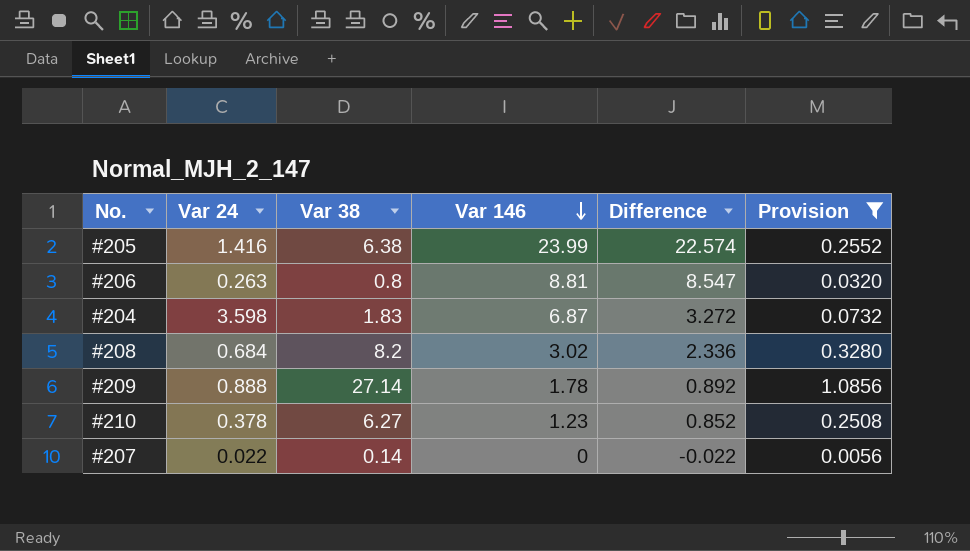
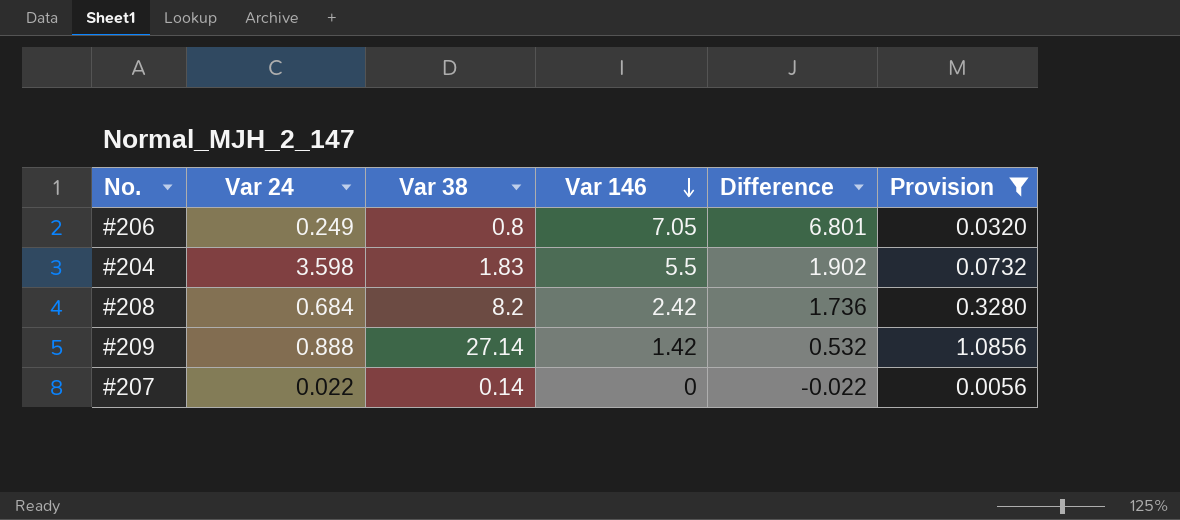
row #205: 1.416 | 6.38 | 23.99 | 22.574 | 0.2552 -> none
row #210: 0.378 | 6.27 | 1.23 | 0.852 | 0.2508 -> none
#206 | Var 24: 0.263 -> 0.249
#206 | Var 146: 8.81 -> 7.05
#206 | Difference: 8.547 -> 6.801
#204 | Var 146: 6.87 -> 5.5
#204 | Difference: 3.272 -> 1.902
#208 | Var 146: 3.02 -> 2.42
#208 | Difference: 2.336 -> 1.736
#209 | Var 146: 1.78 -> 1.42
#209 | Difference: 0.892 -> 0.532

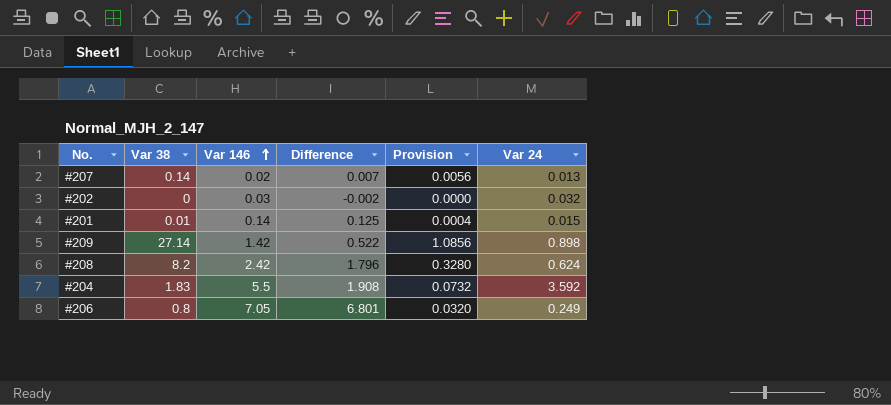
filter: Provision >= 0.0056 -> none
row order: Var 146 descending -> Var 146 ascending
column Var 24 | position: 2 -> 6
#207 | Var 146: 0 -> 0.02
#207 | Difference: -0.022 -> 0.007
#207 | Var 24: 0.022 -> 0.013
#209 | Difference: 0.532 -> 0.522
#209 | Var 24: 0.888 -> 0.898
#208 | Difference: 1.736 -> 1.796
#208 | Var 24: 0.684 -> 0.624
#204 | Difference: 1.902 -> 1.908
#204 | Var 24: 3.598 -> 3.592

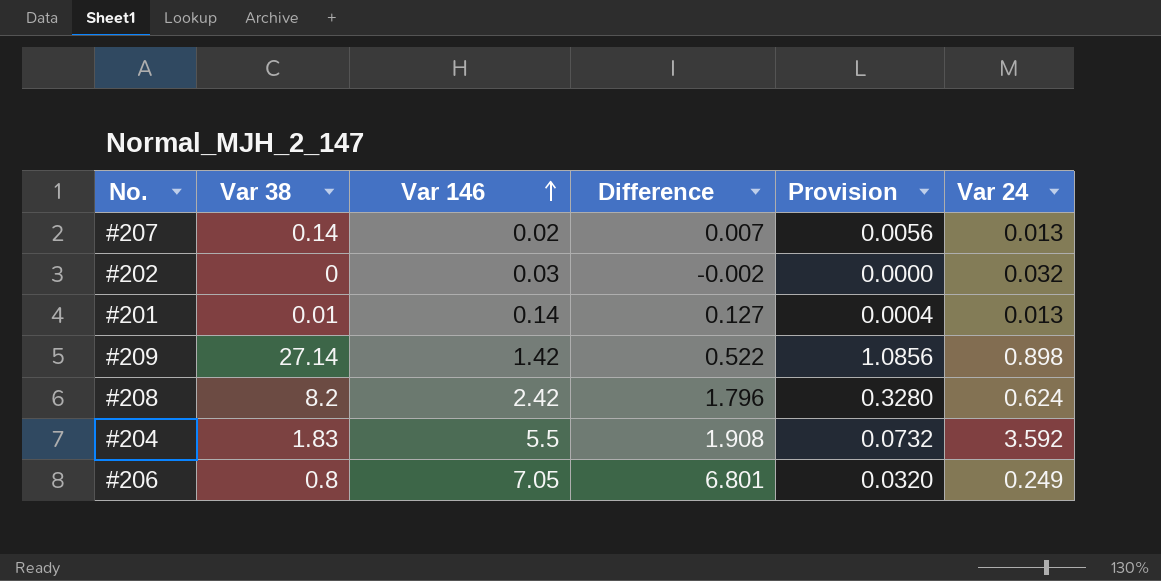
#201 | Difference: 0.125 -> 0.127
#201 | Var 24: 0.015 -> 0.013

